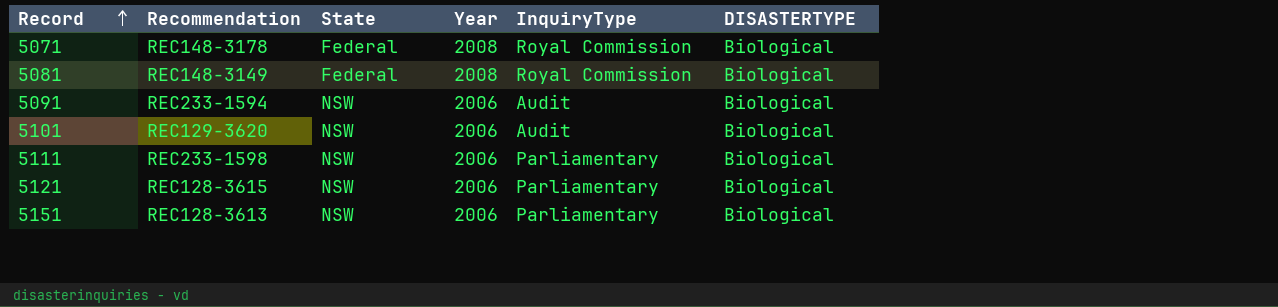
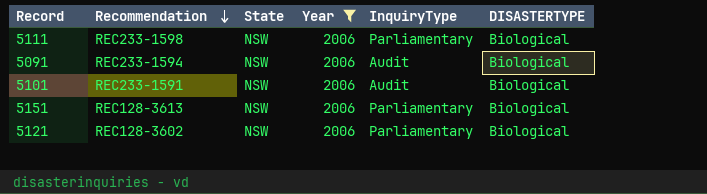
filter: none -> Year = 2006
row order: Record ascending -> Recommendation descending
5101 | Recommendation: REC129-3620 -> REC233-1591
5121 | Recommendation: REC128-3615 -> REC128-3602

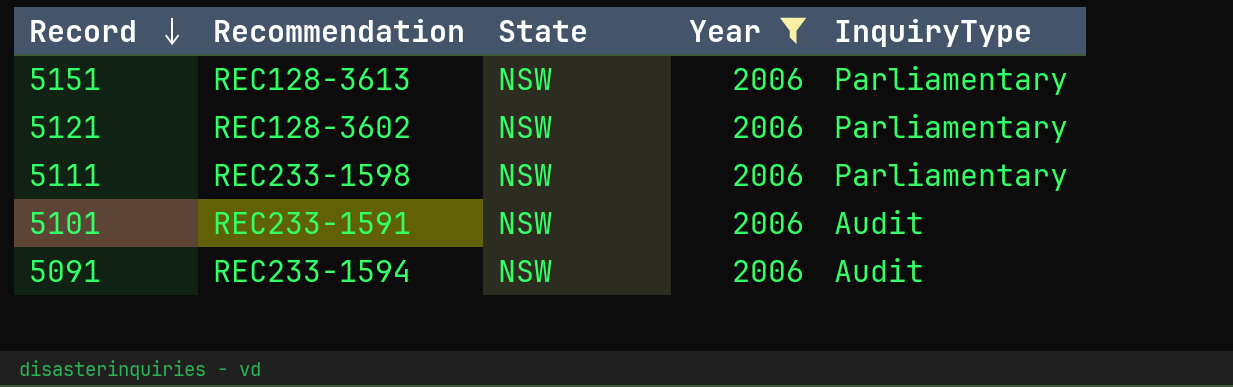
row order: Recommendation descending -> Record descending
column DISASTERTYPE | position: 6 -> none

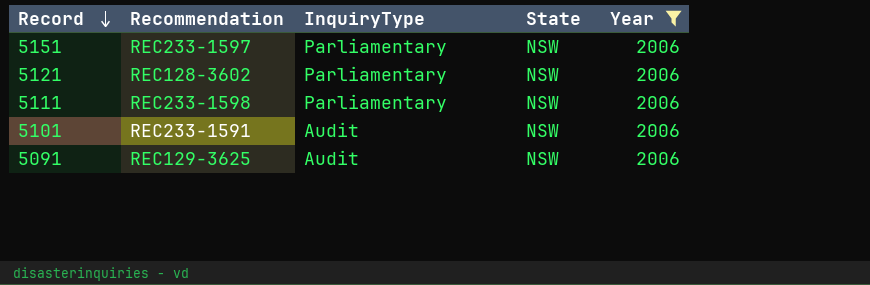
column InquiryType | position: 5 -> 3
5151 | Recommendation: REC128-3613 -> REC233-1597
5091 | Recommendation: REC233-1594 -> REC129-3625

